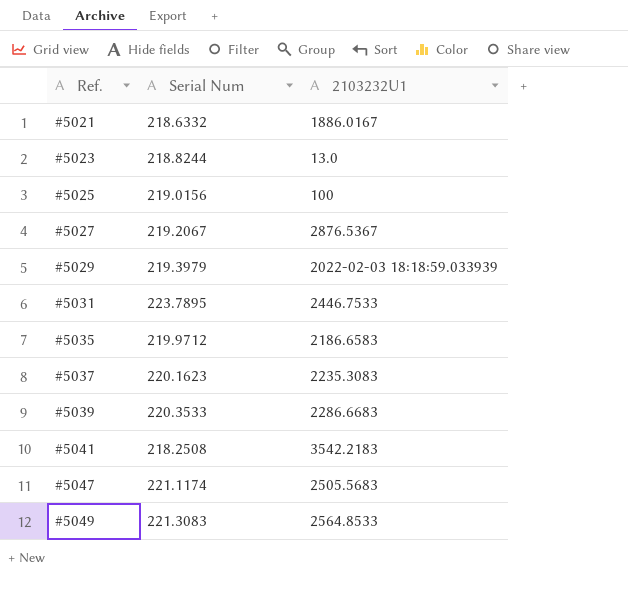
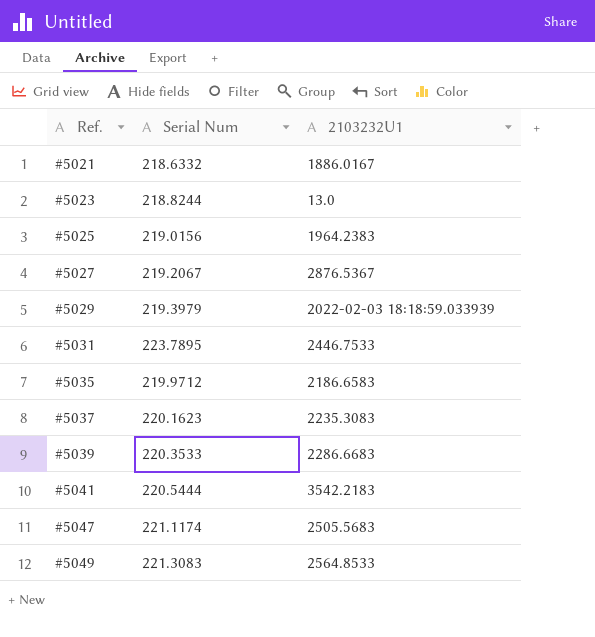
#5025 | 2103232U1: 100 -> 1964.2383
#5041 | Serial Num: 218.2508 -> 220.5444

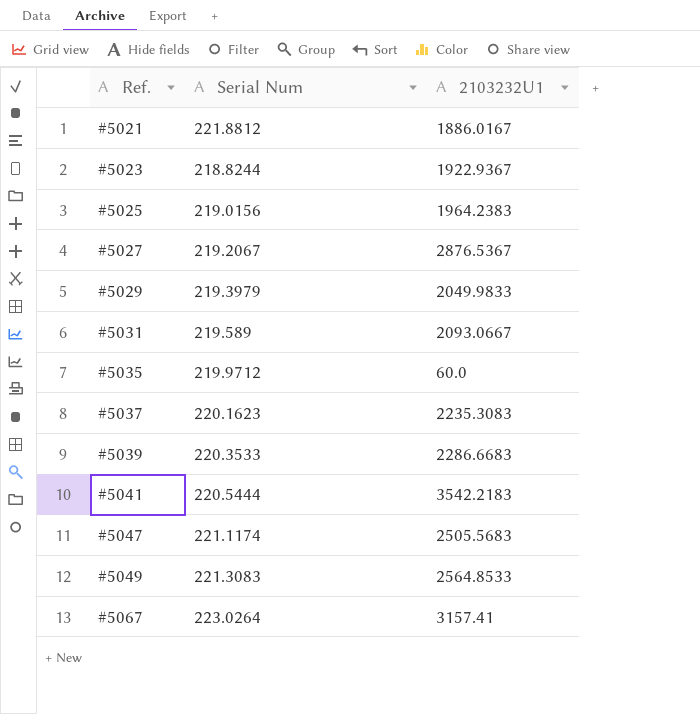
#5021 | Serial Num: 218.6332 -> 221.8812
#5023 | 2103232U1: 13.0 -> 1922.9367
#5029 | 2103232U1: 2022-02-03 18:18:59.033939 -> 2049.9833
#5031 | Serial Num: 223.7895 -> 219.589
#5031 | 2103232U1: 2446.7533 -> 2093.0667
#5035 | 2103232U1: 2186.6583 -> 60.0
row #5067: none -> 223.0264 | 3157.41

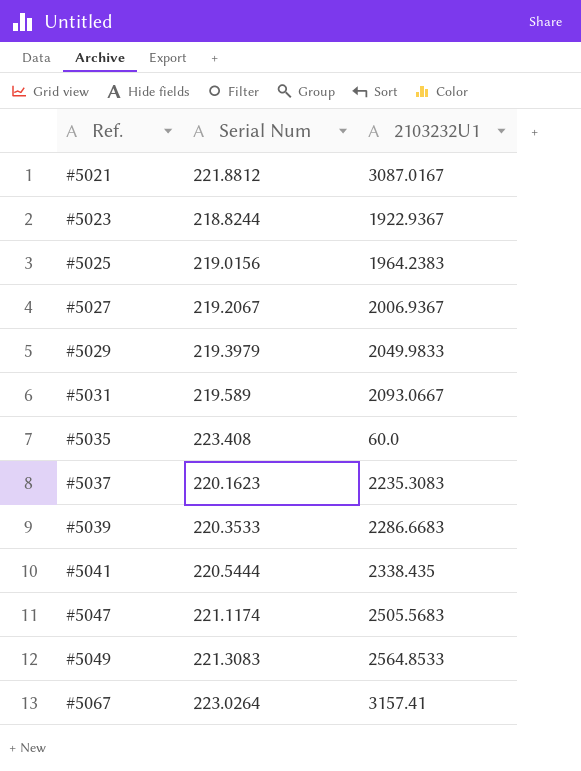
#5021 | 2103232U1: 1886.0167 -> 3087.0167
#5027 | 2103232U1: 2876.5367 -> 2006.9367
#5035 | Serial Num: 219.9712 -> 223.408
#5041 | 2103232U1: 3542.2183 -> 2338.435

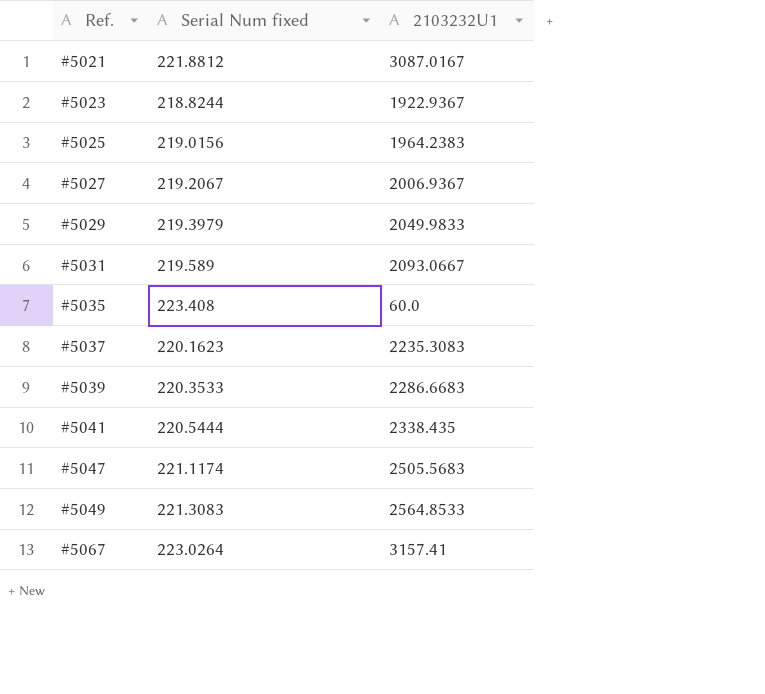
column name: Serial Num -> Serial Num fixed

